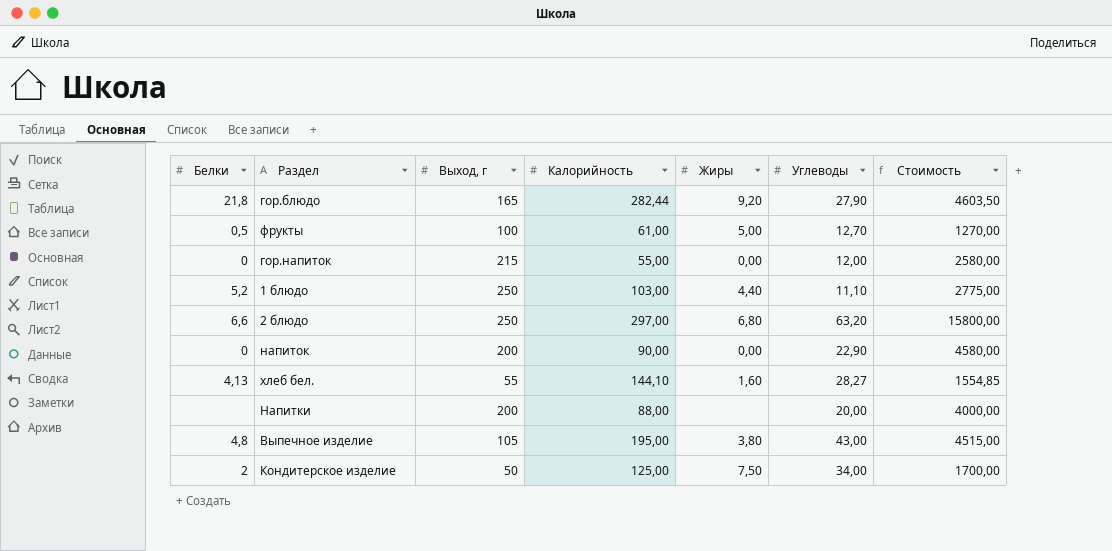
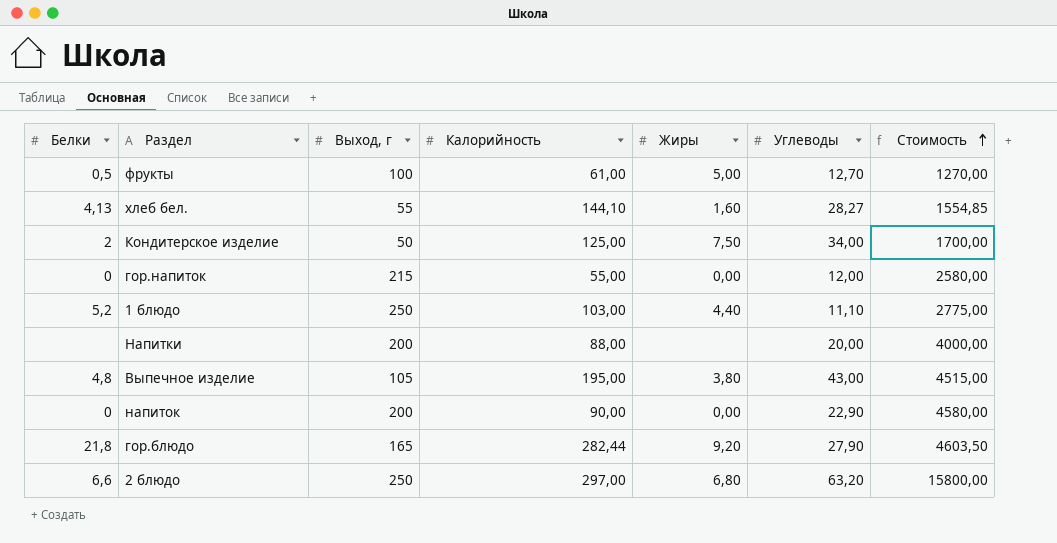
row order: none -> Стоимость ascending

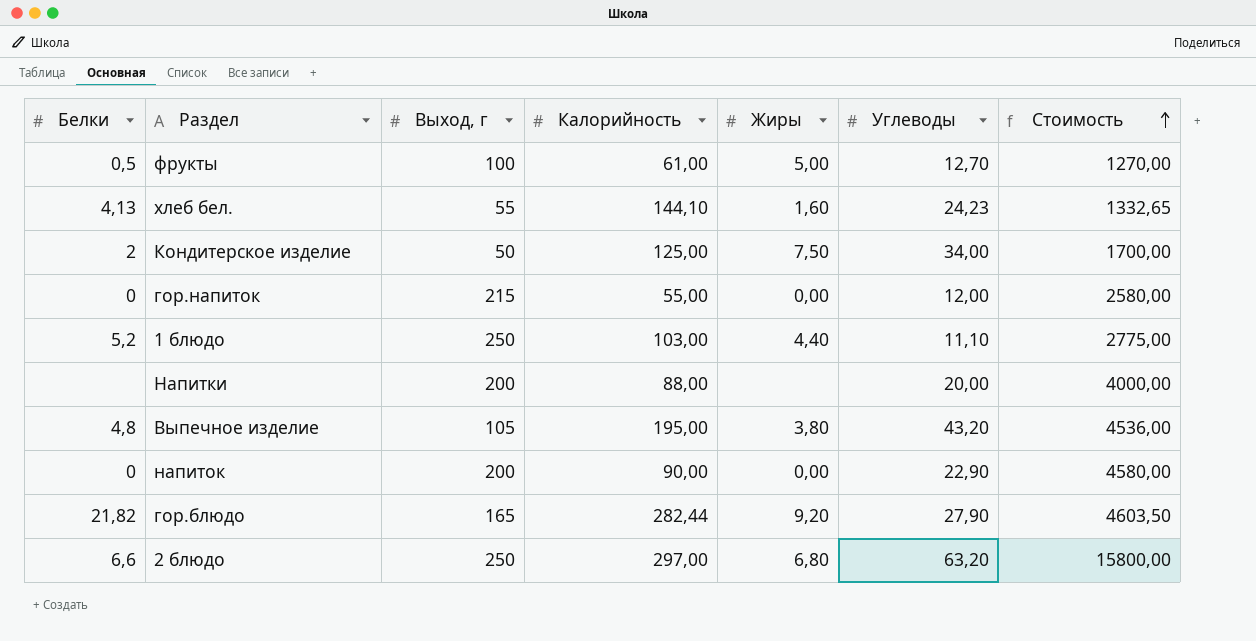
хлеб бел. | Углеводы: 28,27 -> 24,23
хлеб бел. | Стоимость: 1554,85 -> 1332,65
Выпечное изделие | Углеводы: 43,00 -> 43,20
Выпечное изделие | Стоимость: 4515,00 -> 4536,00
гор.блюдо | Белки: 21,8 -> 21,82

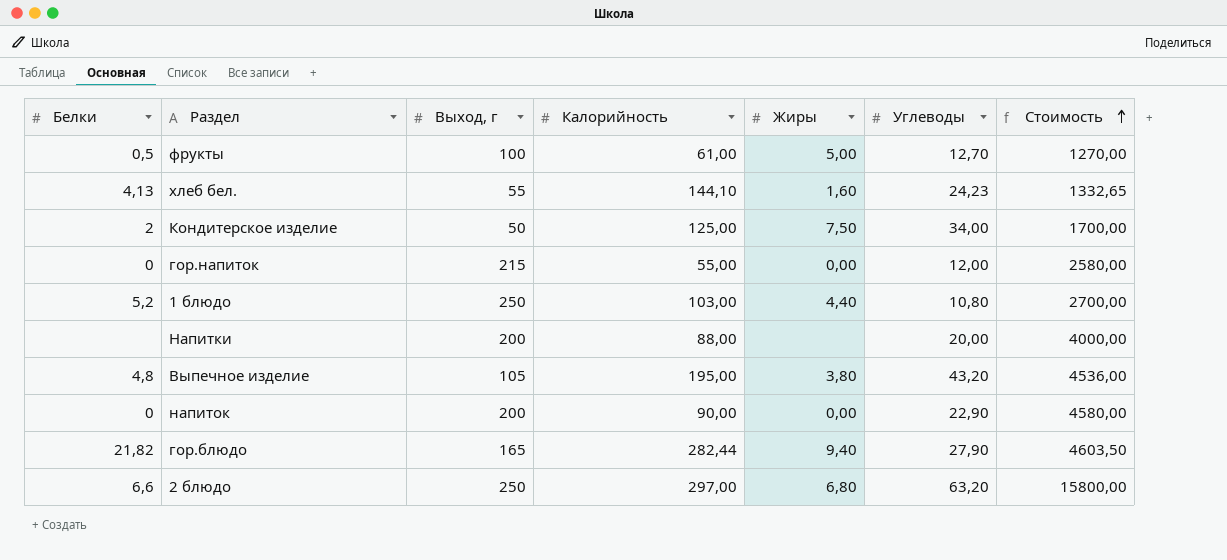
1 блюдо | Углеводы: 11,10 -> 10,80
1 блюдо | Стоимость: 2775,00 -> 2700,00
гор.блюдо | Жиры: 9,20 -> 9,40

